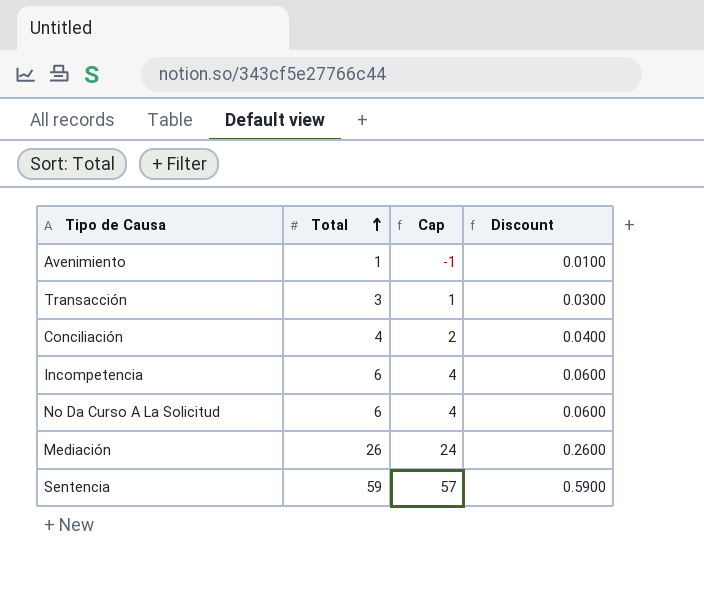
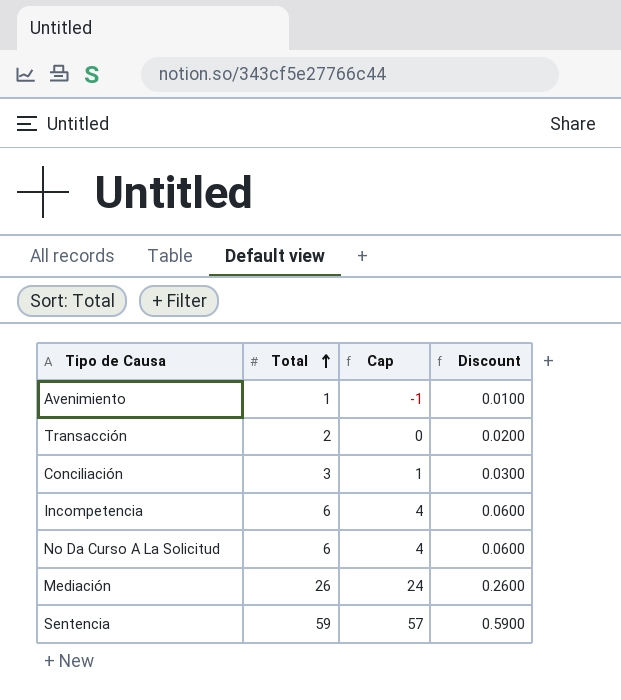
Transacción | Total: 3 -> 2
Transacción | Cap: 1 -> 0
Transacción | Discount: 0.0300 -> 0.0200
Conciliación | Total: 4 -> 3
Conciliación | Cap: 2 -> 1
Conciliación | Discount: 0.0400 -> 0.0300

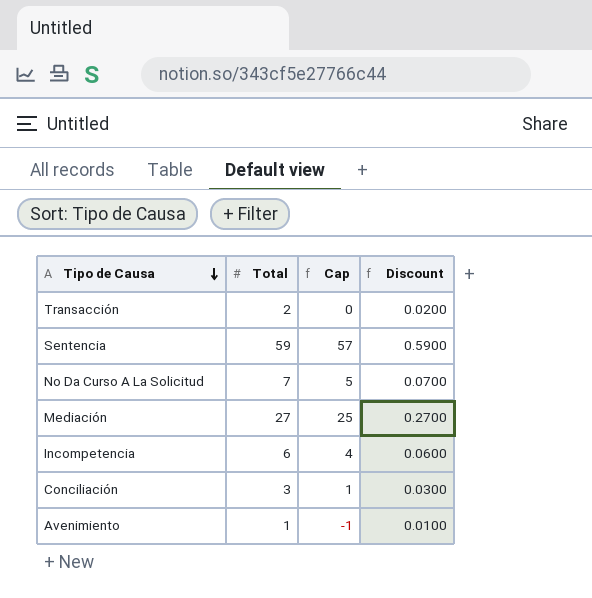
row order: Total ascending -> Tipo de Causa descending
No Da Curso A La Solicitud | Total: 6 -> 7
No Da Curso A La Solicitud | Cap: 4 -> 5
No Da Curso A La Solicitud | Discount: 0.0600 -> 0.0700
Mediación | Total: 26 -> 27
Mediación | Cap: 24 -> 25
Mediación | Discount: 0.2600 -> 0.2700

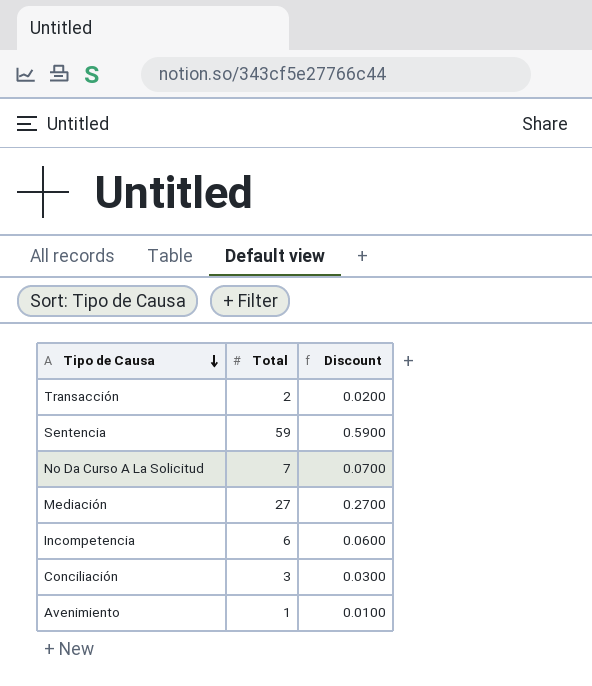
column Cap | formula: [Total] - 2 -> none

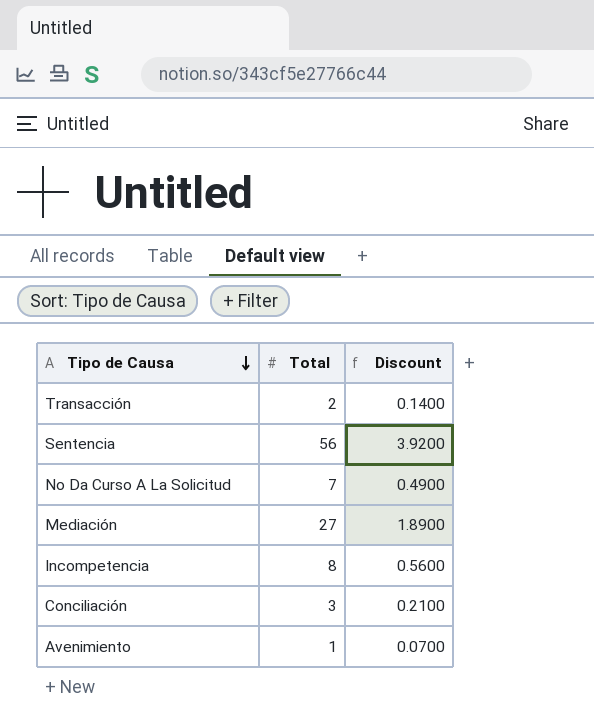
column Discount | formula: [Total] * 0.01 -> [Total] * 0.07
Sentencia | Total: 59 -> 56
Incompetencia | Total: 6 -> 8

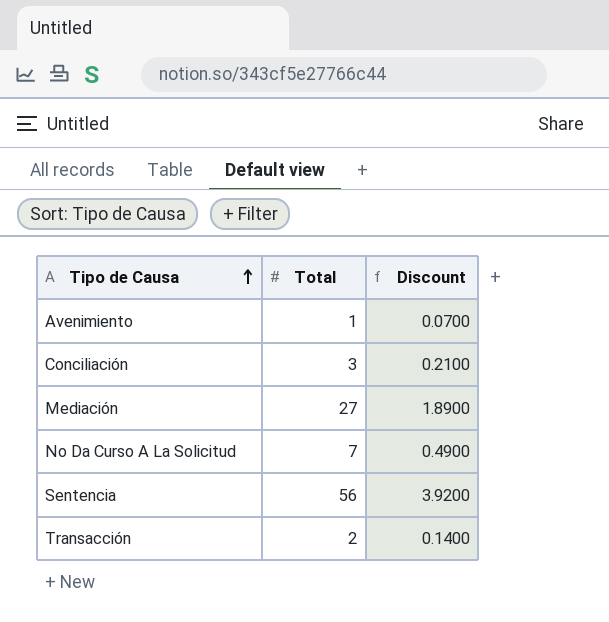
row order: Tipo de Causa descending -> Tipo de Causa ascending
row Incompetencia: 8 | 0.5600 -> none

